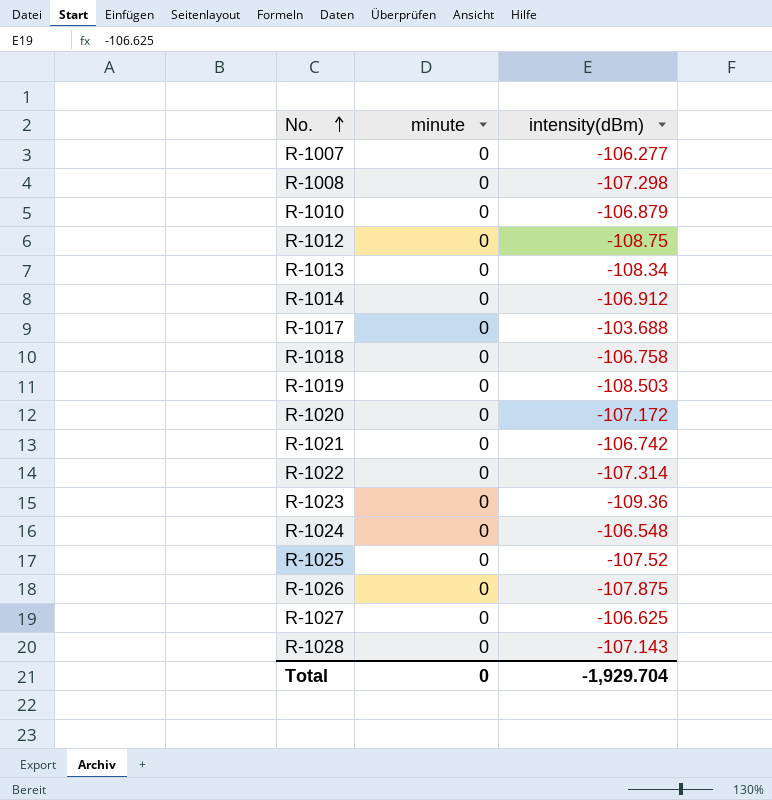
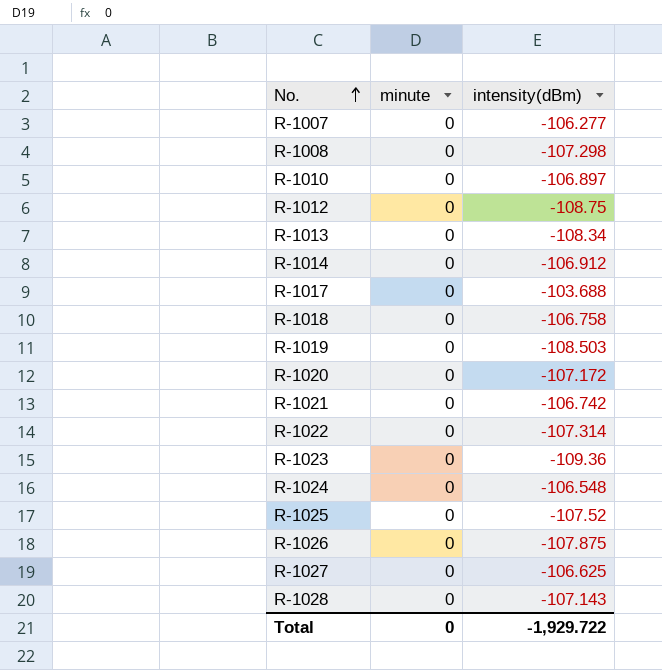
R-1010 | intensity(dBm): -106.879 -> -106.897
Total | intensity(dBm): -1,929.704 -> -1,929.722

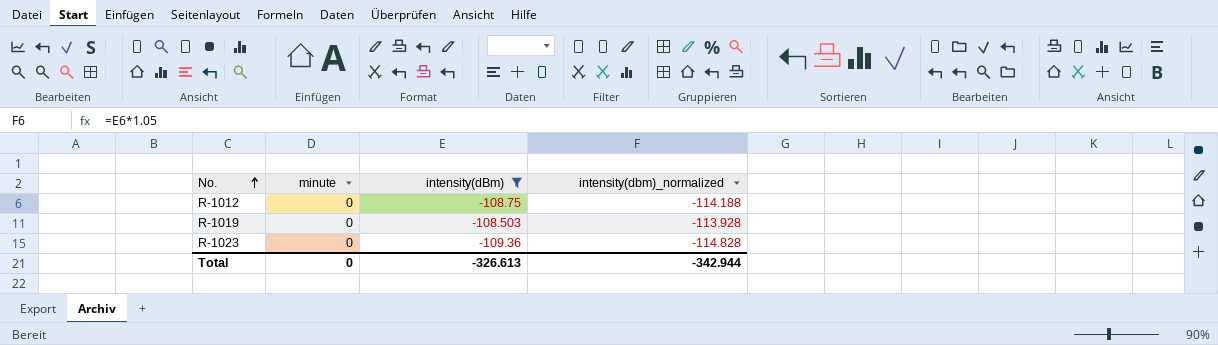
filter: none -> intensity(dBm) <= -108.503
column intensity(dbm)_normalized | formula: none -> [intensity(dBm)] * 1.05
Total | intensity(dBm): -1,929.722 -> -326.613

